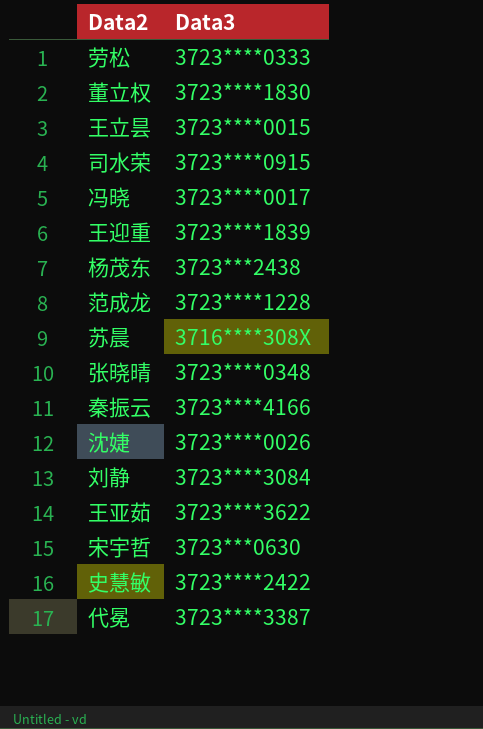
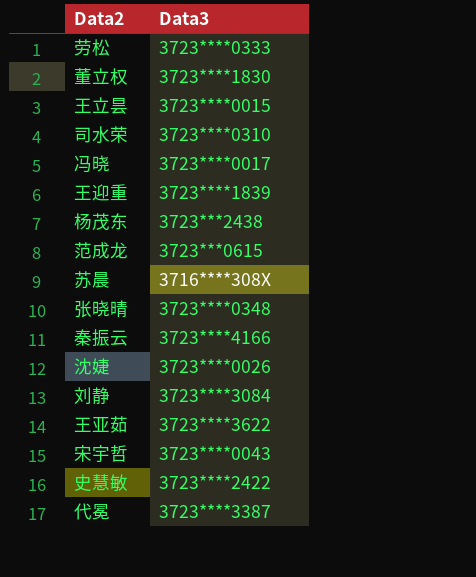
司水荣 | Data3: 3723****0915 -> 3723****0310
范成龙 | Data3: 3723****1228 -> 3723***0615
宋宇哲 | Data3: 3723***0630 -> 3723****0043

